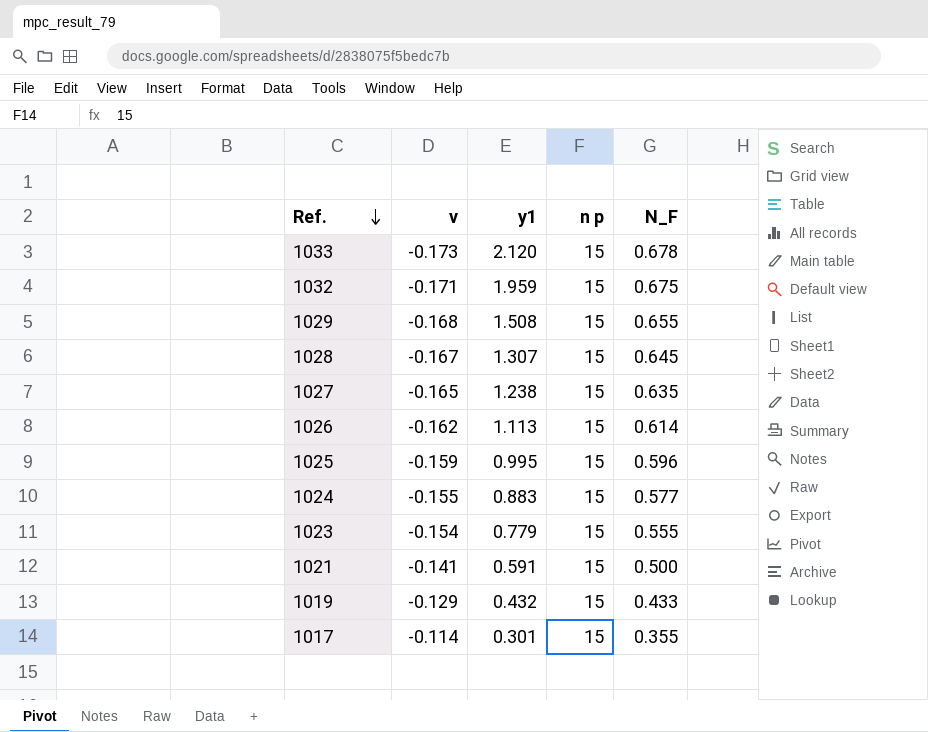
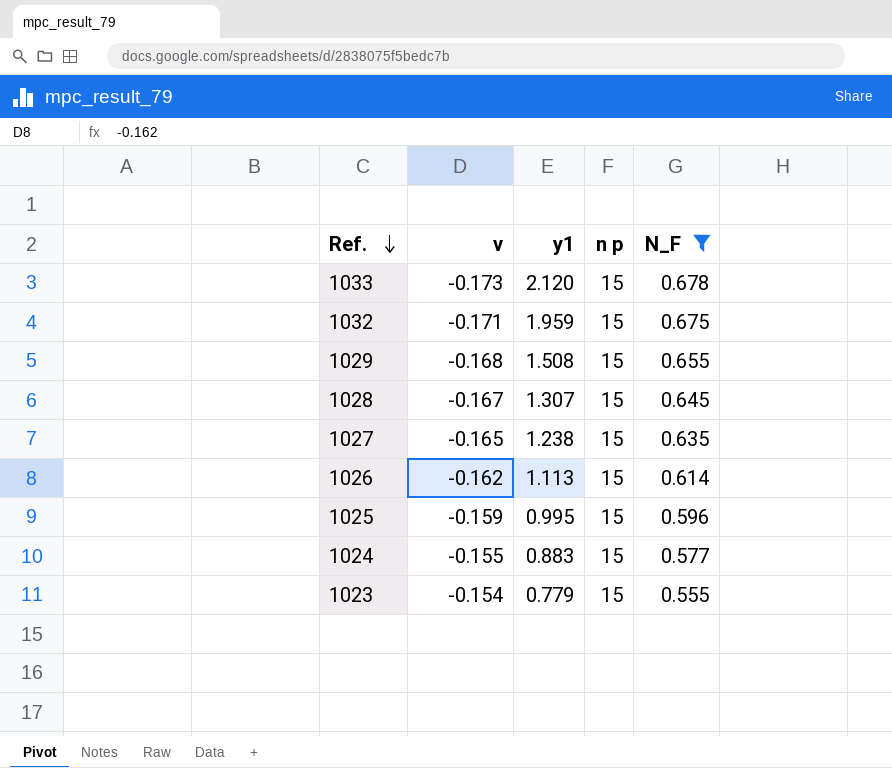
filter: none -> N_F >= 0.555

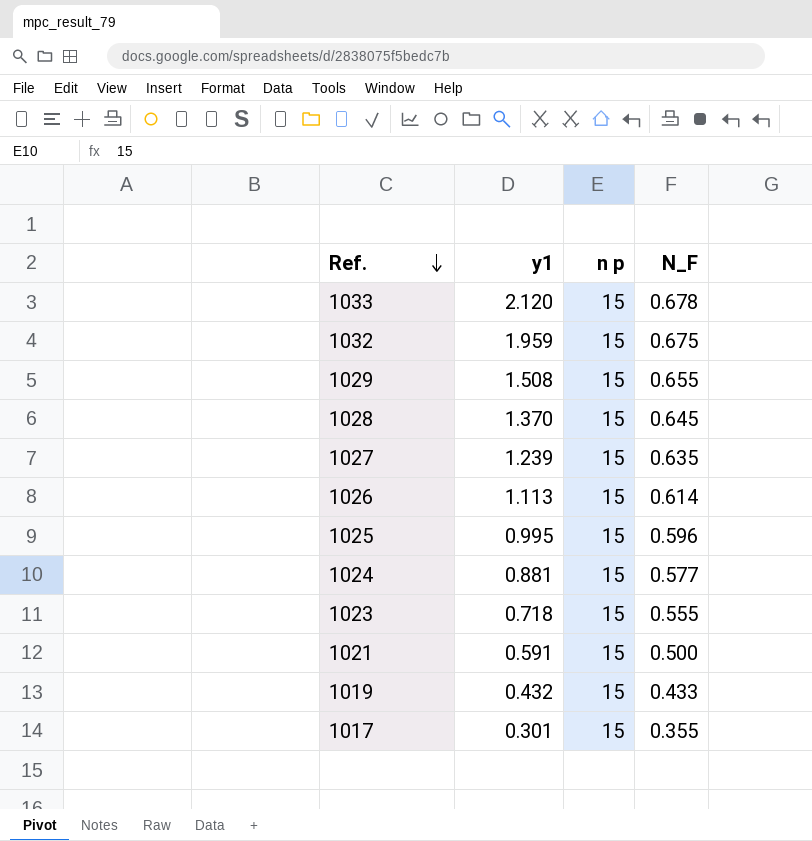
filter: N_F >= 0.555 -> none
column v | position: 2 -> none
1028 | y1: 1.307 -> 1.370
1027 | y1: 1.238 -> 1.239
1024 | y1: 0.883 -> 0.881
1023 | y1: 0.779 -> 0.718

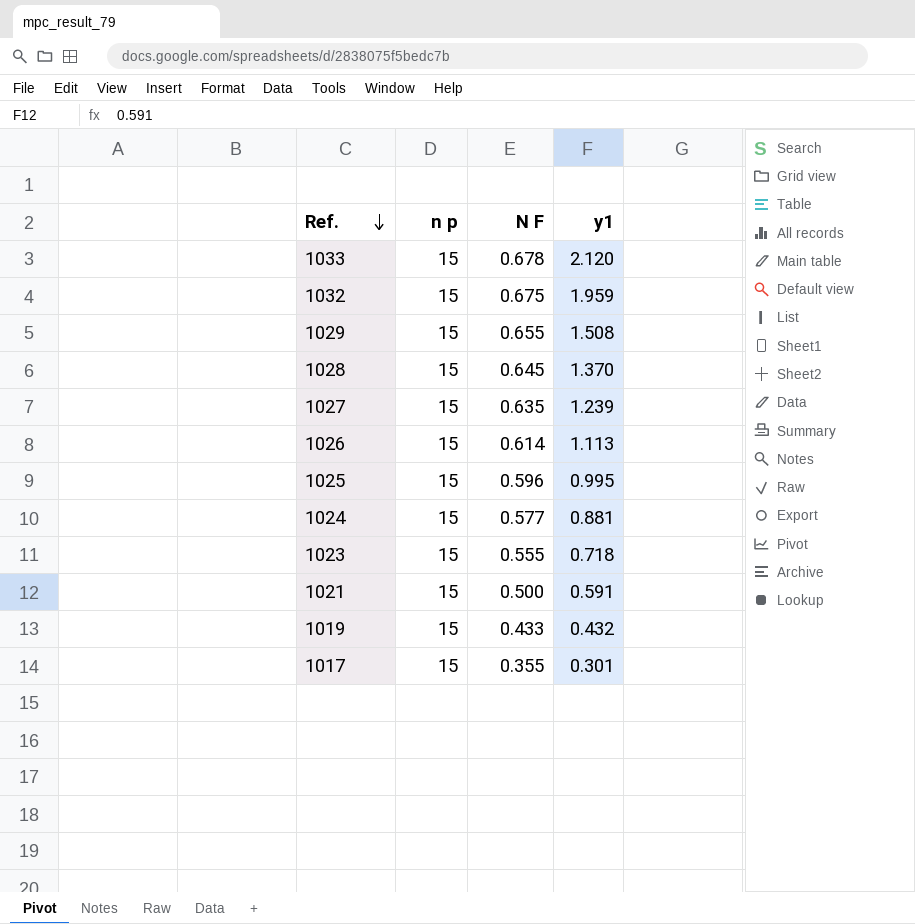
column name: N_F -> N F
column y1 | position: 2 -> 4

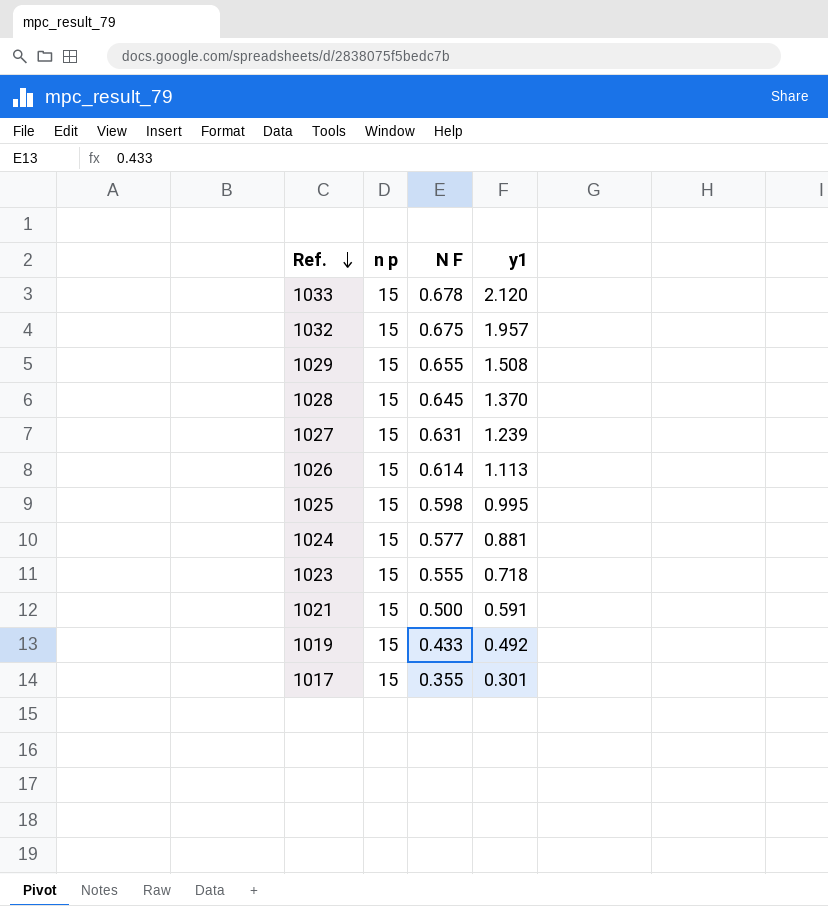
1032 | y1: 1.959 -> 1.957
1027 | N F: 0.635 -> 0.631
1025 | N F: 0.596 -> 0.598
1019 | y1: 0.432 -> 0.492

